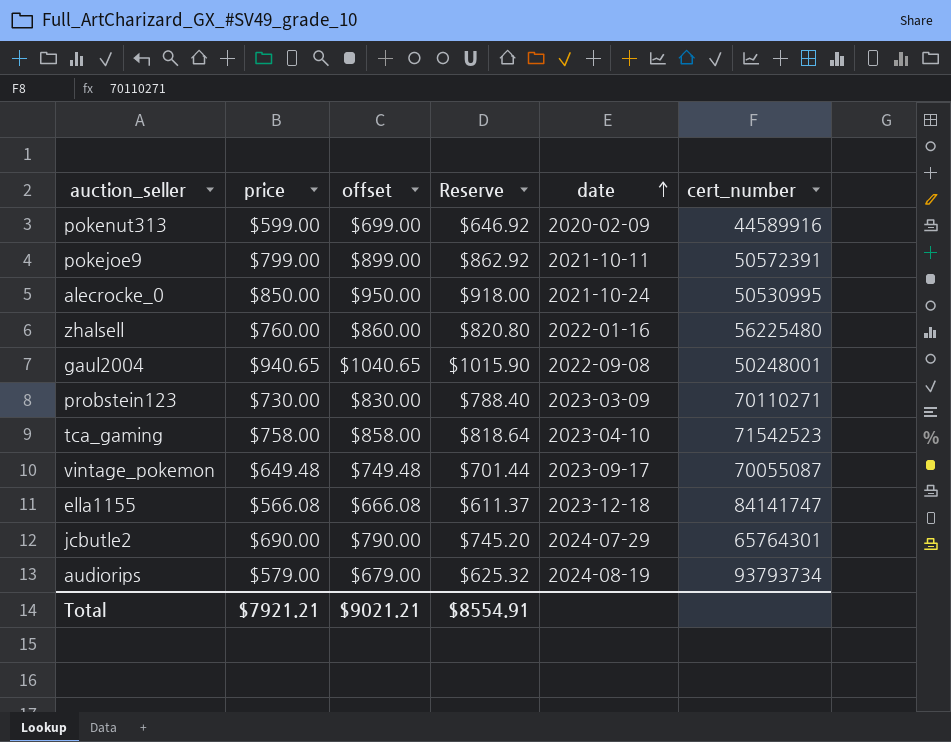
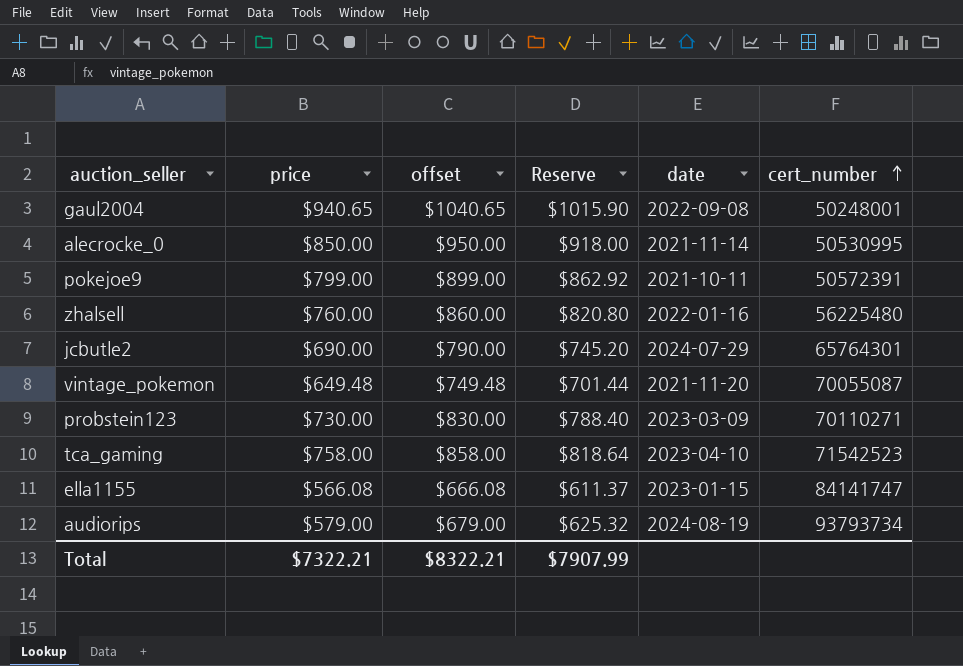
row order: date ascending -> cert_number ascending
row pokenut313: $599.00 | $699.00 | $646.92 | 2020-02-09 | 44589916 -> none
alecrocke_0 | date: 2021-10-24 -> 2021-11-14
vintage_pokemon | date: 2023-09-17 -> 2021-11-20
ella1155 | date: 2023-12-18 -> 2023-01-15
Total | price: $7921.21 -> $7322.21
Total | offset: $9021.21 -> $8322.21
Total | Reserve: $8554.91 -> $7907.99

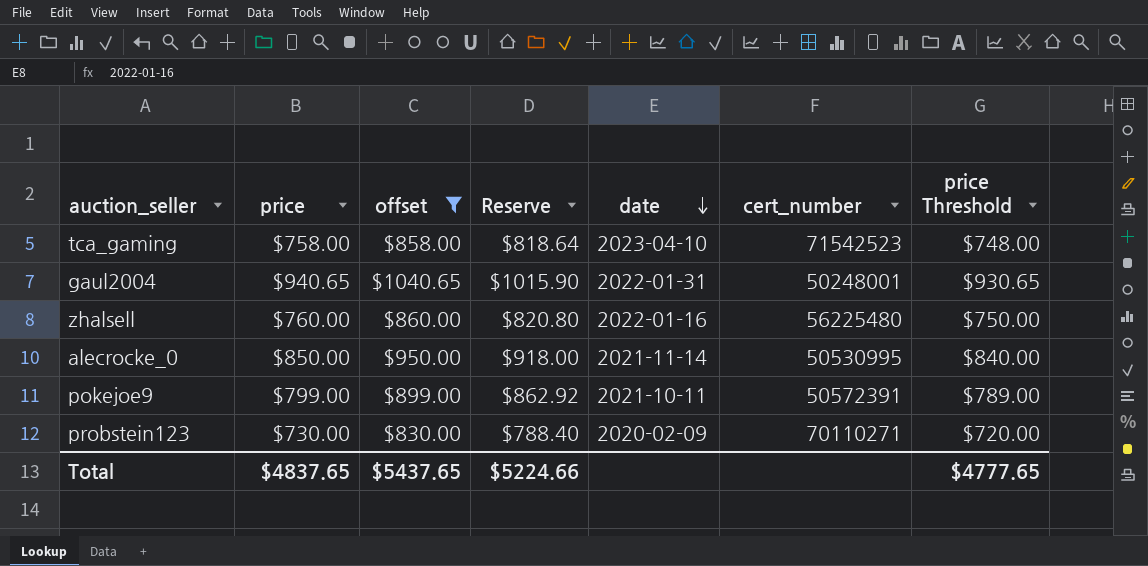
filter: none -> offset >= $830.00
row order: cert_number ascending -> date descending
column price Threshold | formula: none -> [price] - 10
gaul2004 | date: 2022-09-08 -> 2022-01-31
probstein123 | date: 2023-03-09 -> 2020-02-09
Total | price: $7322.21 -> $4837.65
Total | offset: $8322.21 -> $5437.65
Total | Reserve: $7907.99 -> $5224.66

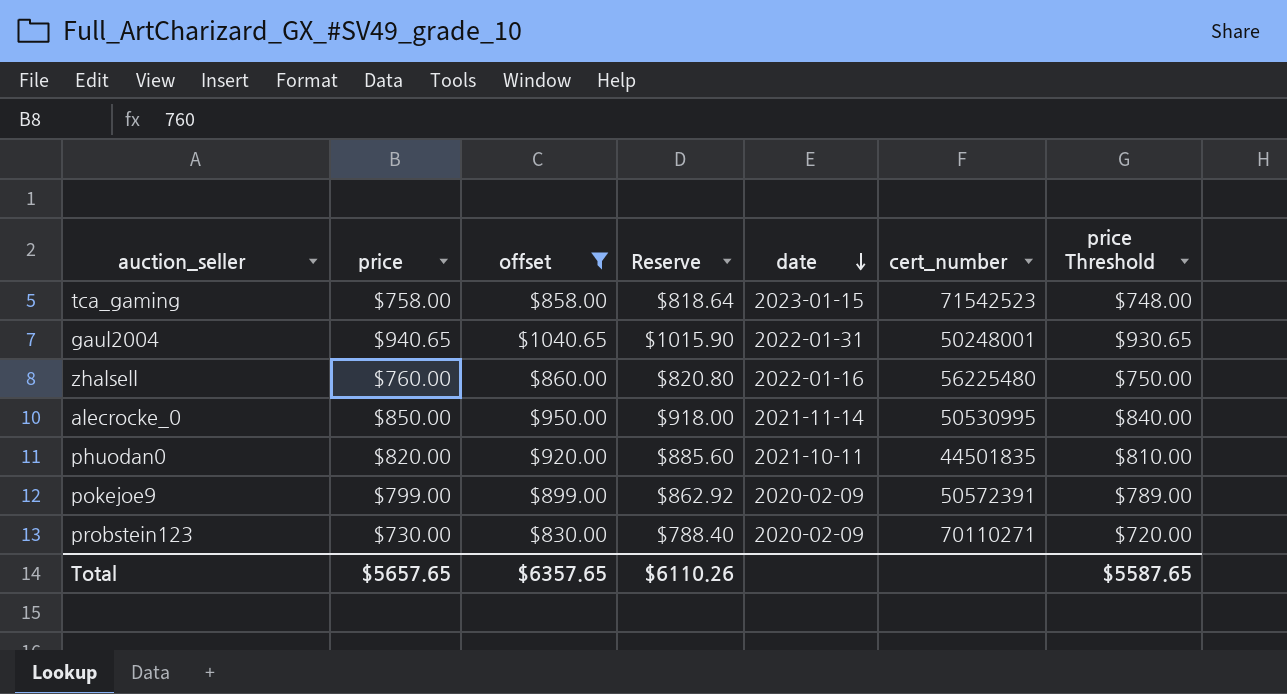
tca_gaming | date: 2023-04-10 -> 2023-01-15
row phuodan0: none -> $820.00 | $920.00 | $885.60 | 2021-10-11 | 44501835 | $810.00
pokejoe9 | date: 2021-10-11 -> 2020-02-09
Total | price: $4837.65 -> $5657.65
Total | offset: $5437.65 -> $6357.65
Total | Reserve: $5224.66 -> $6110.26
Total | price Threshold: $4777.65 -> $5587.65

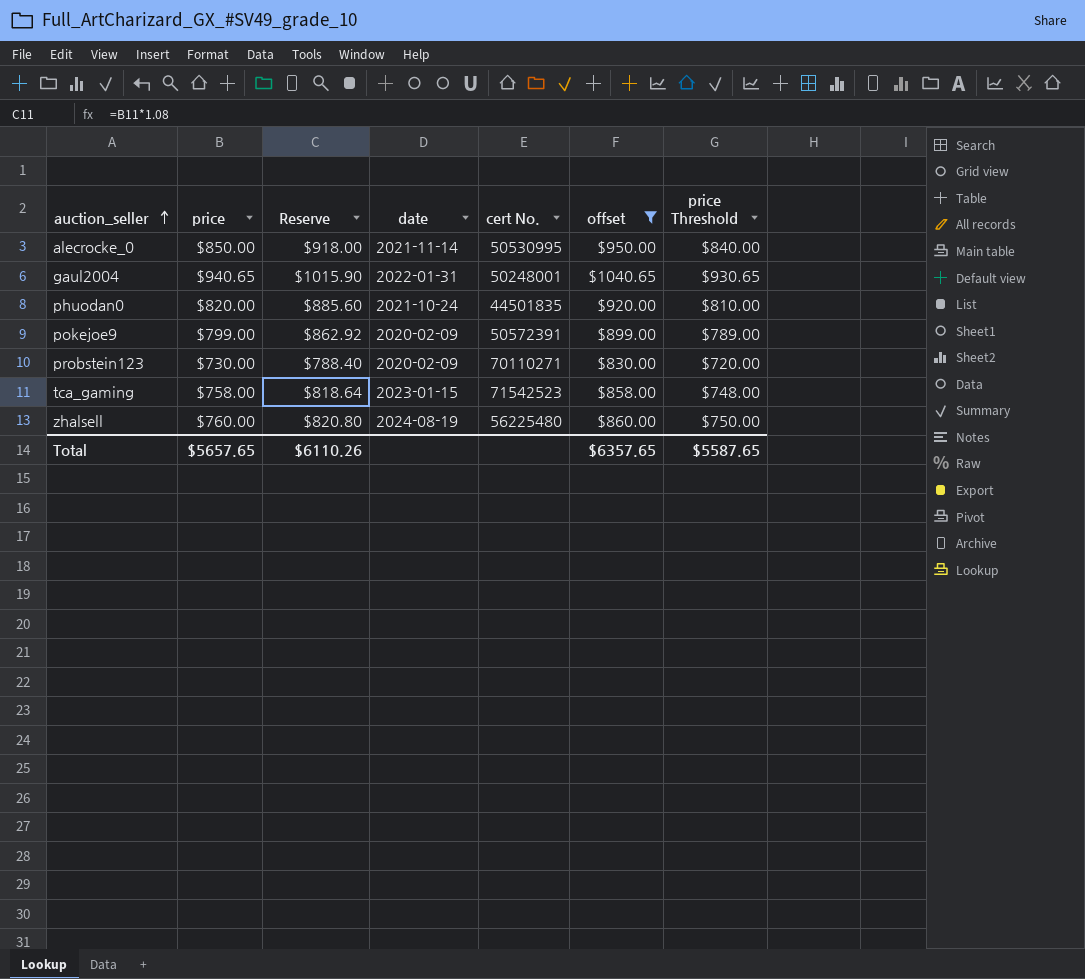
row order: date descending -> auction_seller ascending
column name: cert_number -> cert No.
column offset | position: 3 -> 6
phuodan0 | date: 2021-10-11 -> 2021-10-24
zhalsell | date: 2022-01-16 -> 2024-08-19

